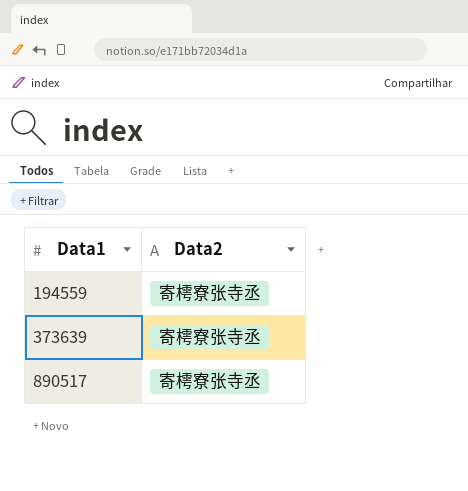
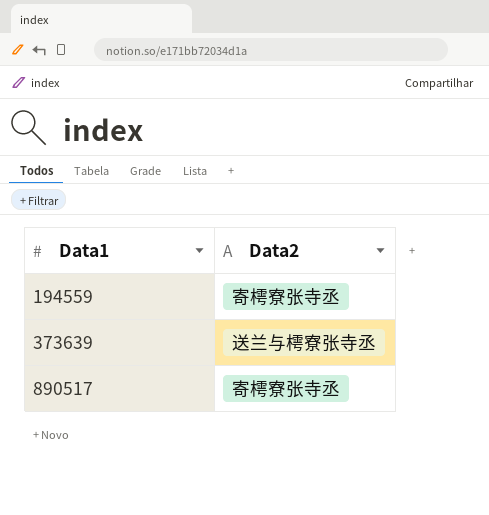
373639 | Data2: 寄樗寮张寺丞 -> 送兰与樗寮张寺丞

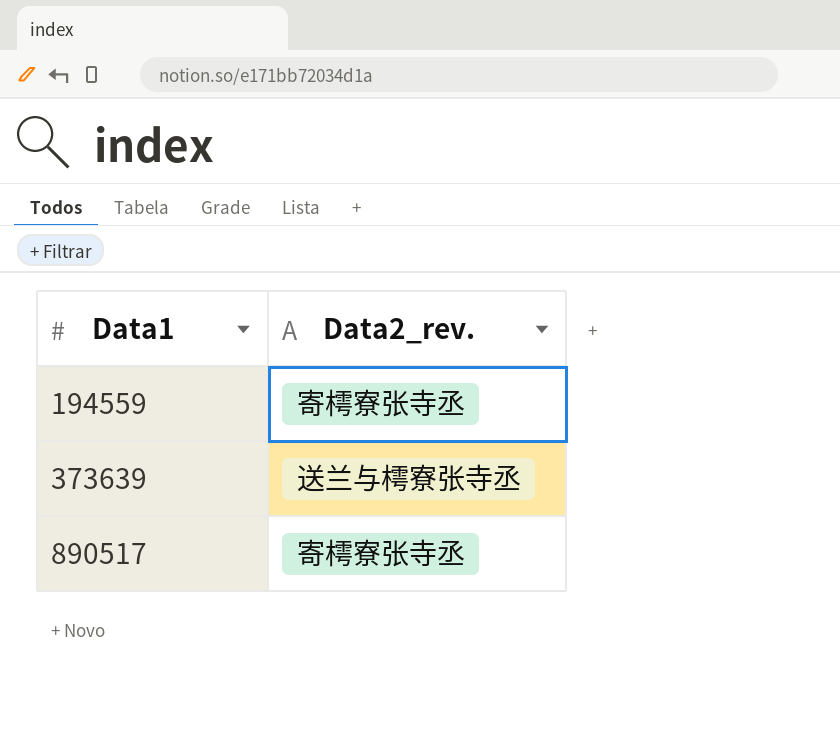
column name: Data2 -> Data2_rev.

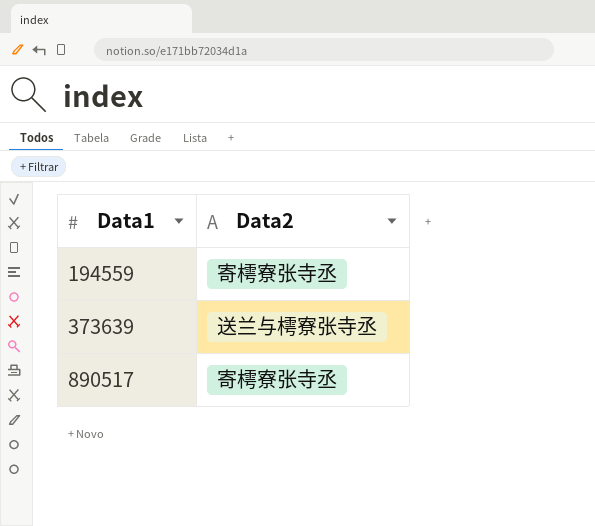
column name: Data2_rev. -> Data2

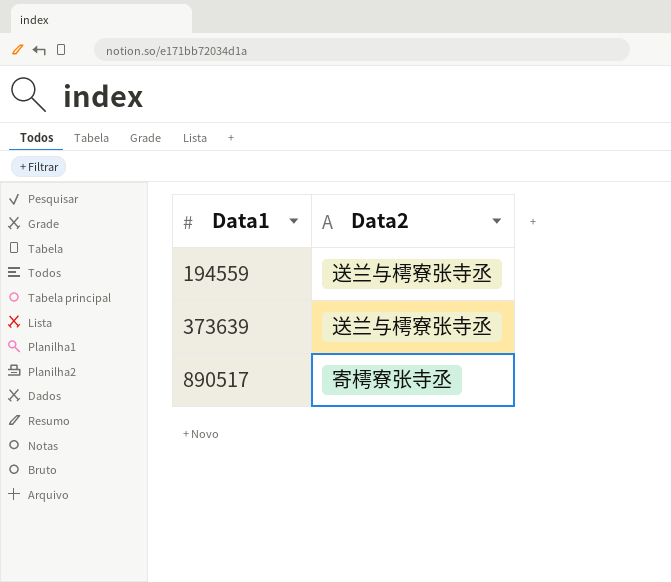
194559 | Data2: 寄樗寮张寺丞 -> 送兰与樗寮张寺丞

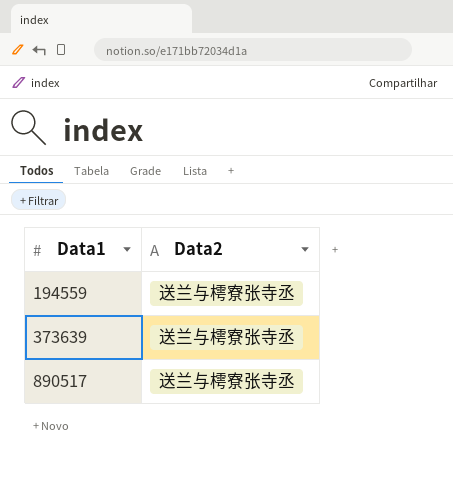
890517 | Data2: 寄樗寮张寺丞 -> 送兰与樗寮张寺丞

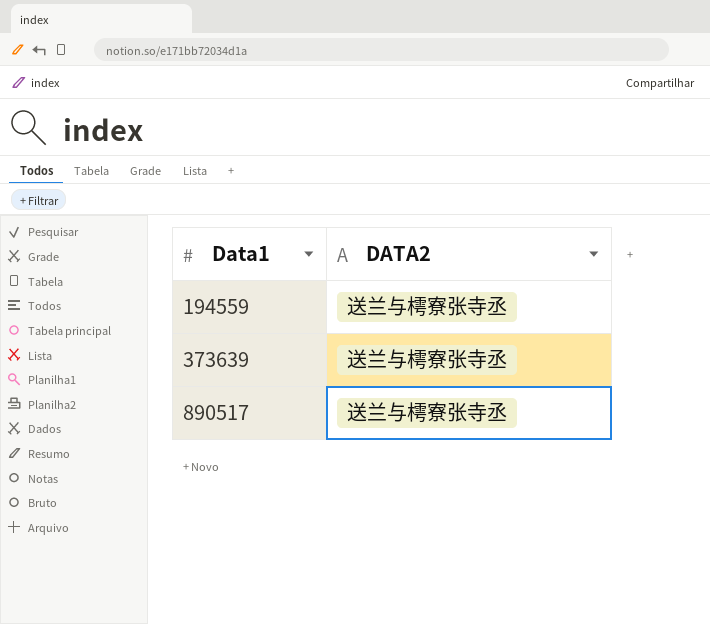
column name: Data2 -> DATA2

